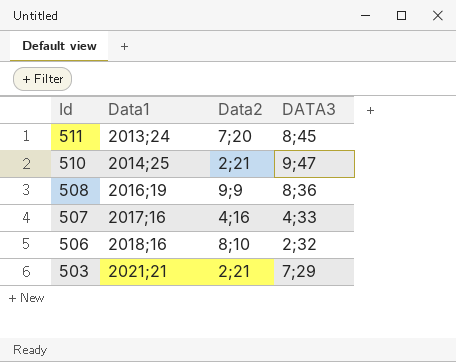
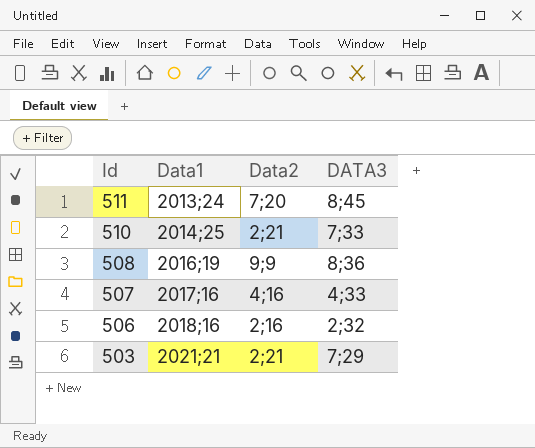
510 | DATA3: 9;47 -> 7;33
506 | Data2: 8;10 -> 2;16

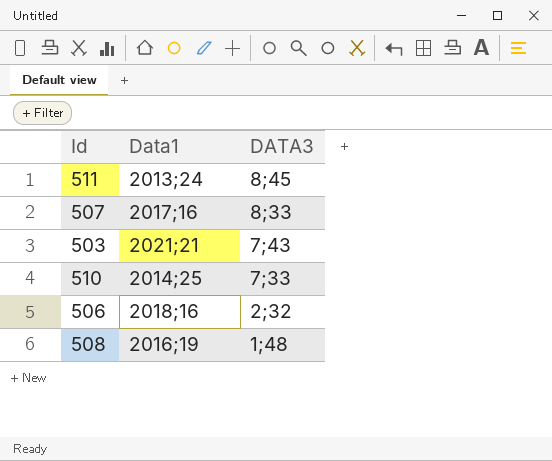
row order: Id descending -> DATA3 descending
column Data2 | position: 3 -> none
507 | DATA3: 4;33 -> 8;33
503 | DATA3: 7;29 -> 7;43
508 | DATA3: 8;36 -> 1;48

